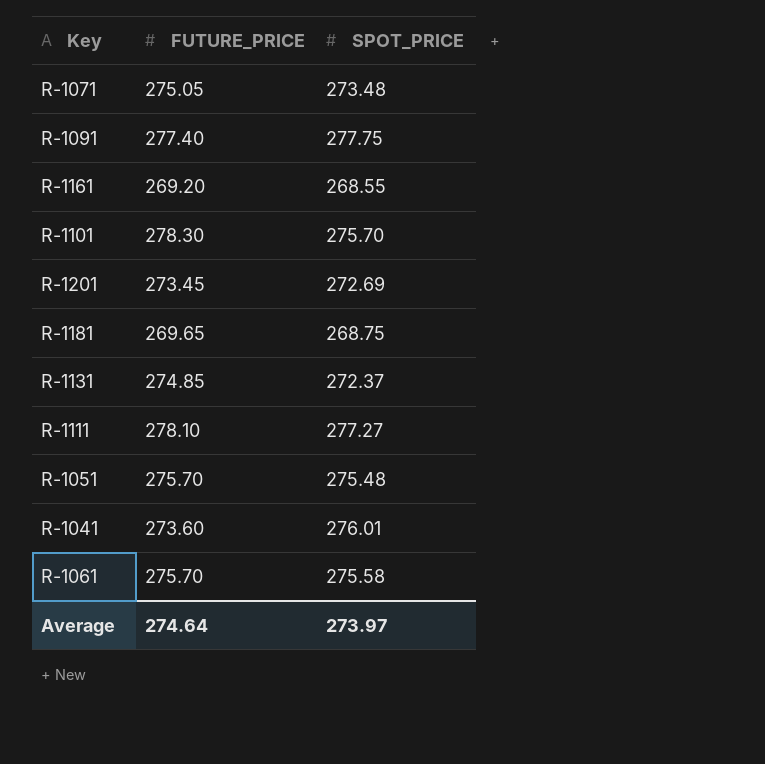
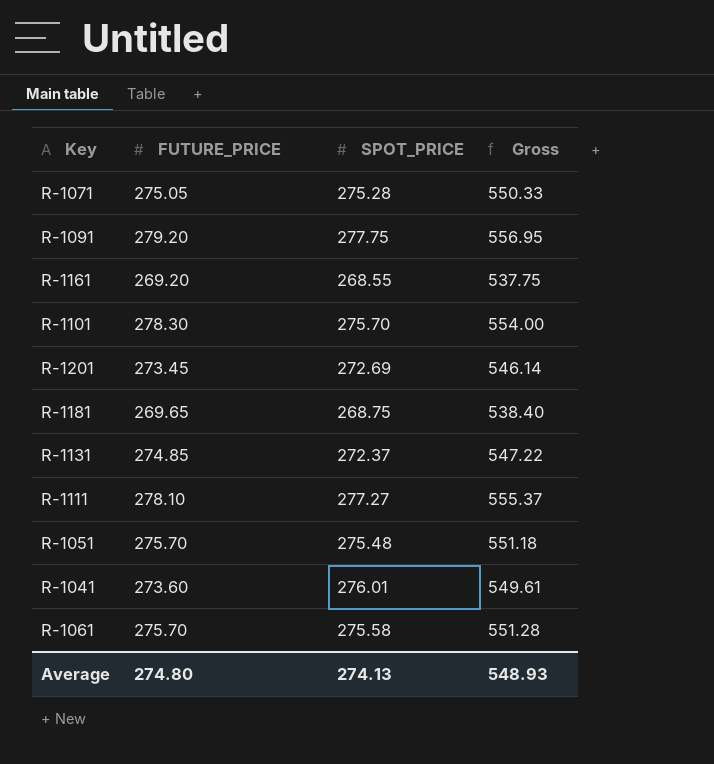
column Gross | formula: none -> [FUTURE_PRICE] + [SPOT_PRICE]
R-1071 | SPOT_PRICE: 273.48 -> 275.28
R-1091 | FUTURE_PRICE: 277.40 -> 279.20
Average | FUTURE_PRICE: 274.64 -> 274.80
Average | SPOT_PRICE: 273.97 -> 274.13

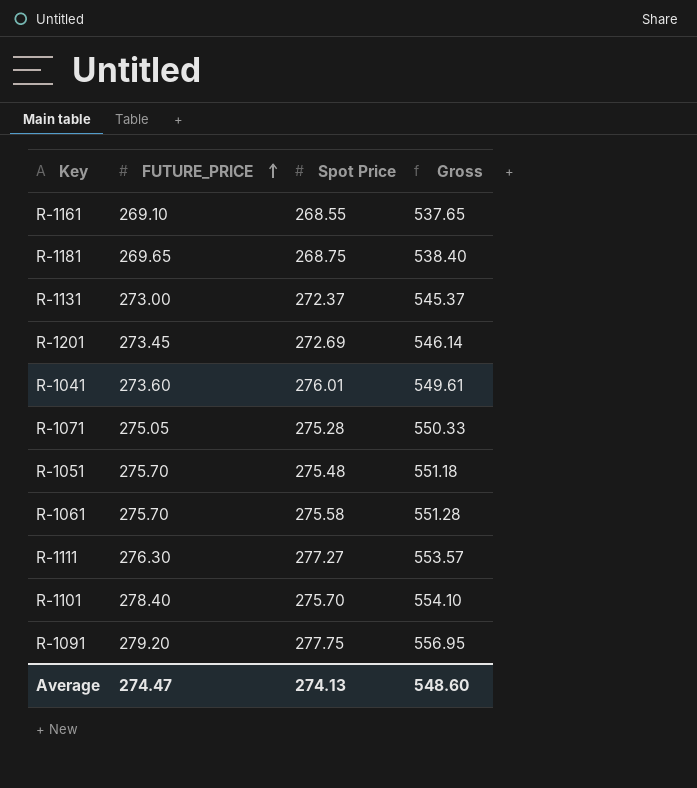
row order: none -> FUTURE_PRICE ascending
column name: SPOT_PRICE -> Spot Price
R-1161 | FUTURE_PRICE: 269.20 -> 269.10
R-1161 | Gross: 537.75 -> 537.65
R-1131 | FUTURE_PRICE: 274.85 -> 273.00
R-1131 | Gross: 547.22 -> 545.37
R-1111 | FUTURE_PRICE: 278.10 -> 276.30
R-1111 | Gross: 555.37 -> 553.57
R-1101 | FUTURE_PRICE: 278.30 -> 278.40
R-1101 | Gross: 554.00 -> 554.10
Average | FUTURE_PRICE: 274.80 -> 274.47
Average | Gross: 548.93 -> 548.60

